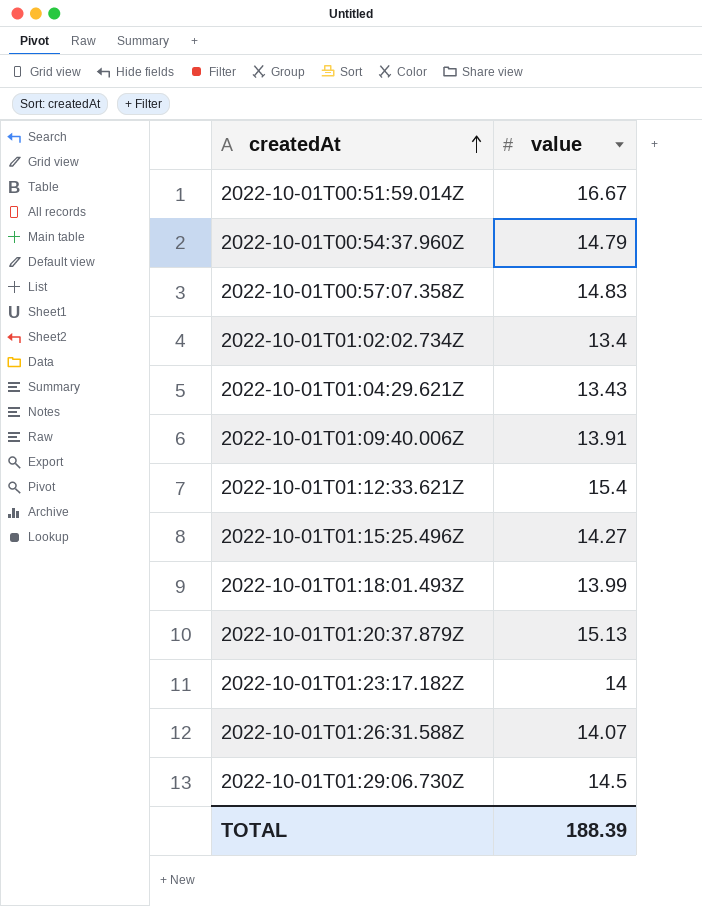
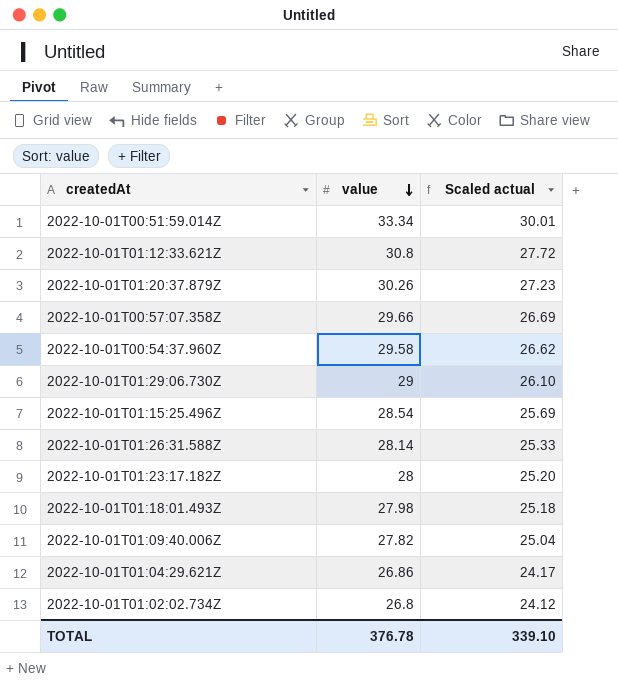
row order: createdAt ascending -> value descending
column Scaled actual | formula: none -> [value] * 0.9
2022-10-01T00:51:59.014Z | value: 16.67 -> 33.34
2022-10-01T01:12:33.621Z | value: 15.4 -> 30.8
2022-10-01T01:20:37.879Z | value: 15.13 -> 30.26
2022-10-01T00:57:07.358Z | value: 14.83 -> 29.66
2022-10-01T00:54:37.960Z | value: 14.79 -> 29.58
2022-10-01T01:29:06.730Z | value: 14.5 -> 29
2022-10-01T01:15:25.496Z | value: 14.27 -> 28.54
2022-10-01T01:26:31.588Z | value: 14.07 -> 28.14
2022-10-01T01:23:17.182Z | value: 14 -> 28
2022-10-01T01:18:01.493Z | value: 13.99 -> 27.98
2022-10-01T01:09:40.006Z | value: 13.91 -> 27.82
2022-10-01T01:04:29.621Z | value: 13.43 -> 26.86
2022-10-01T01:02:02.734Z | value: 13.4 -> 26.8
TOTAL | value: 188.39 -> 376.78

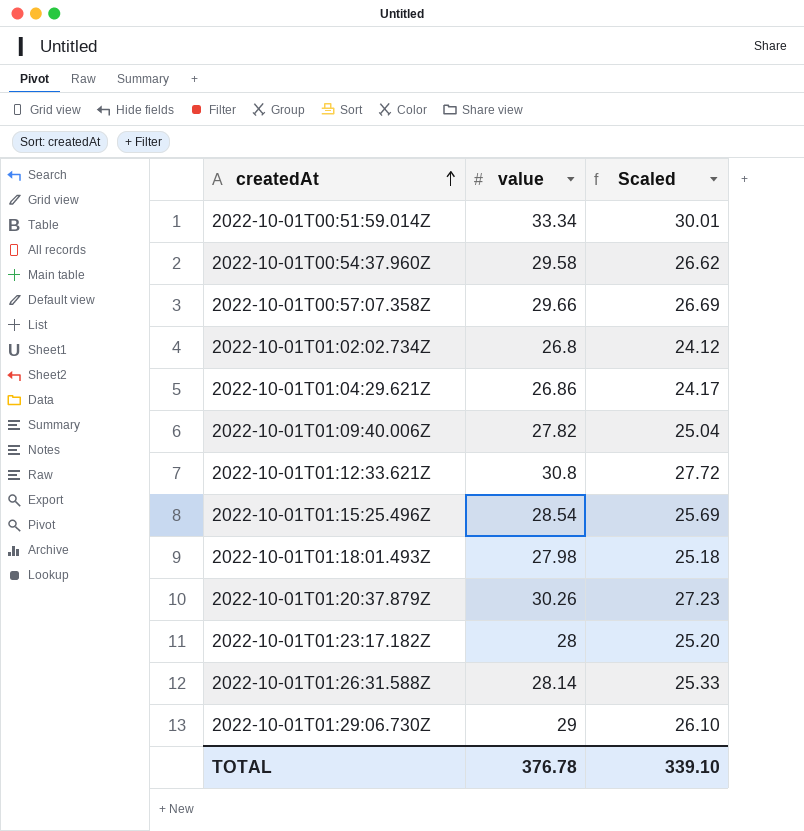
row order: value descending -> createdAt ascending
column name: Scaled actual -> Scaled

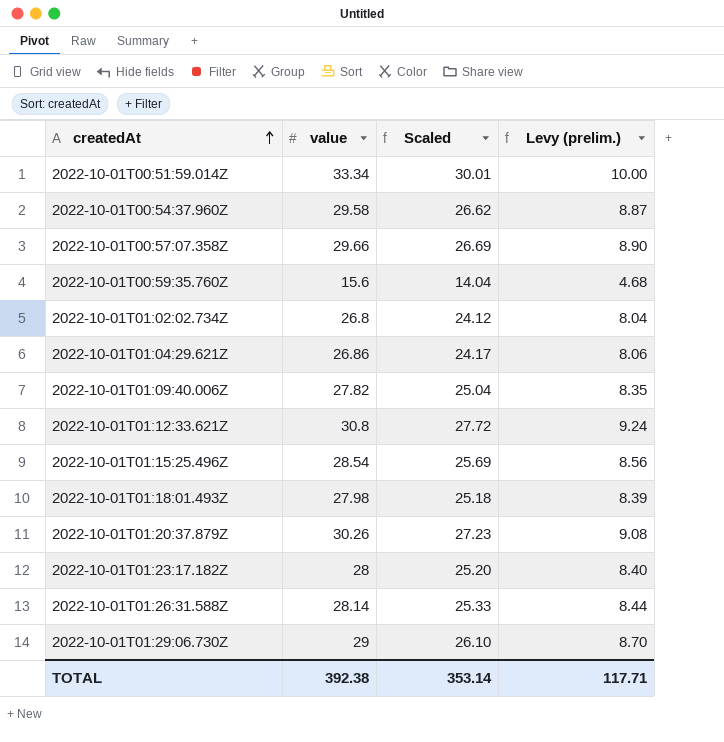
column Levy (prelim.) | formula: none -> [value] * 0.3
row 2022-10-01T00:59:35.760Z: none -> 15.6 | 14.04 | 4.68
TOTAL | value: 376.78 -> 392.38
TOTAL | Scaled: 339.10 -> 353.14

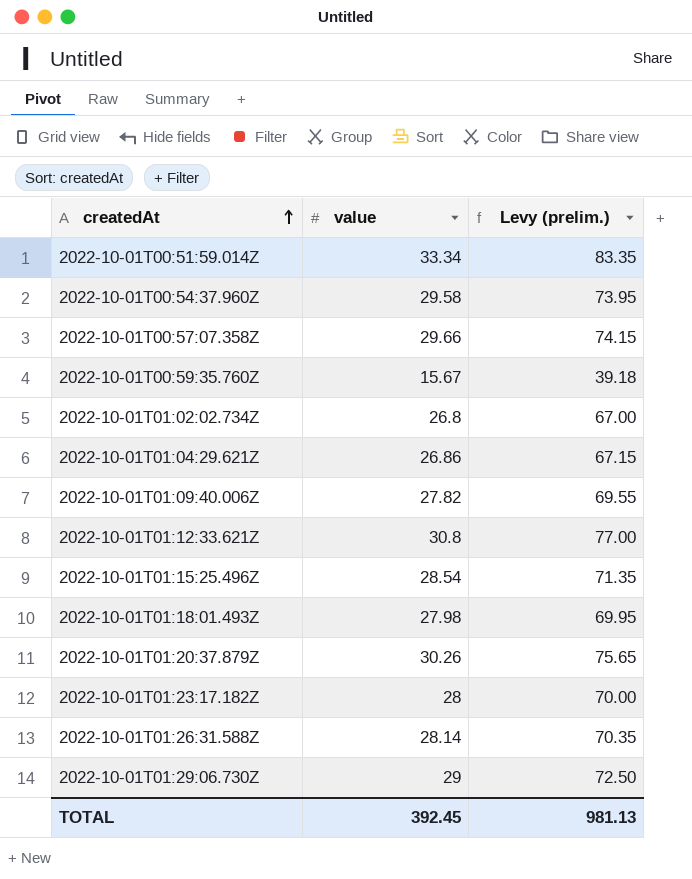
column Scaled | formula: [value] * 0.9 -> none
column Levy (prelim.) | formula: [value] * 0.3 -> [value] * 2.5
2022-10-01T00:59:35.760Z | value: 15.6 -> 15.67
TOTAL | value: 392.38 -> 392.45
TOTAL | Levy (prelim.): 117.71 -> 981.13

